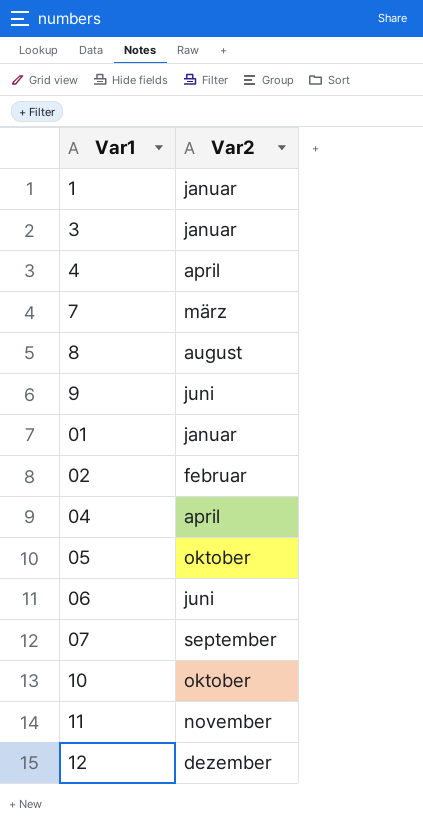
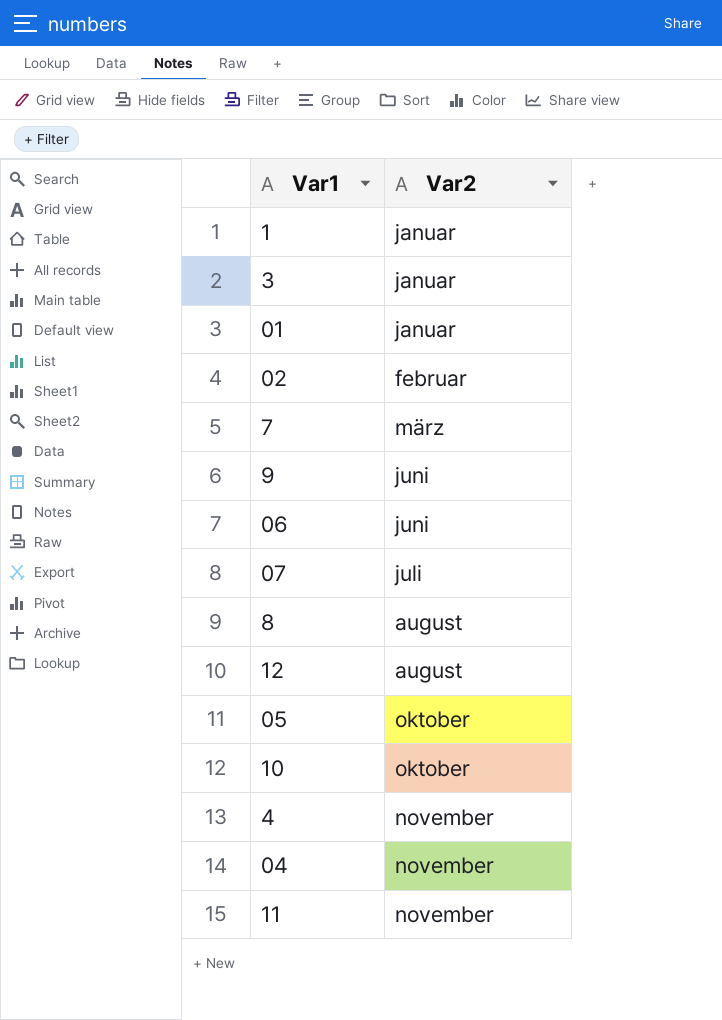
row order: none -> Var2 ascending
07 | Var2: september -> juli
12 | Var2: dezember -> august
4 | Var2: april -> november
04 | Var2: april -> november

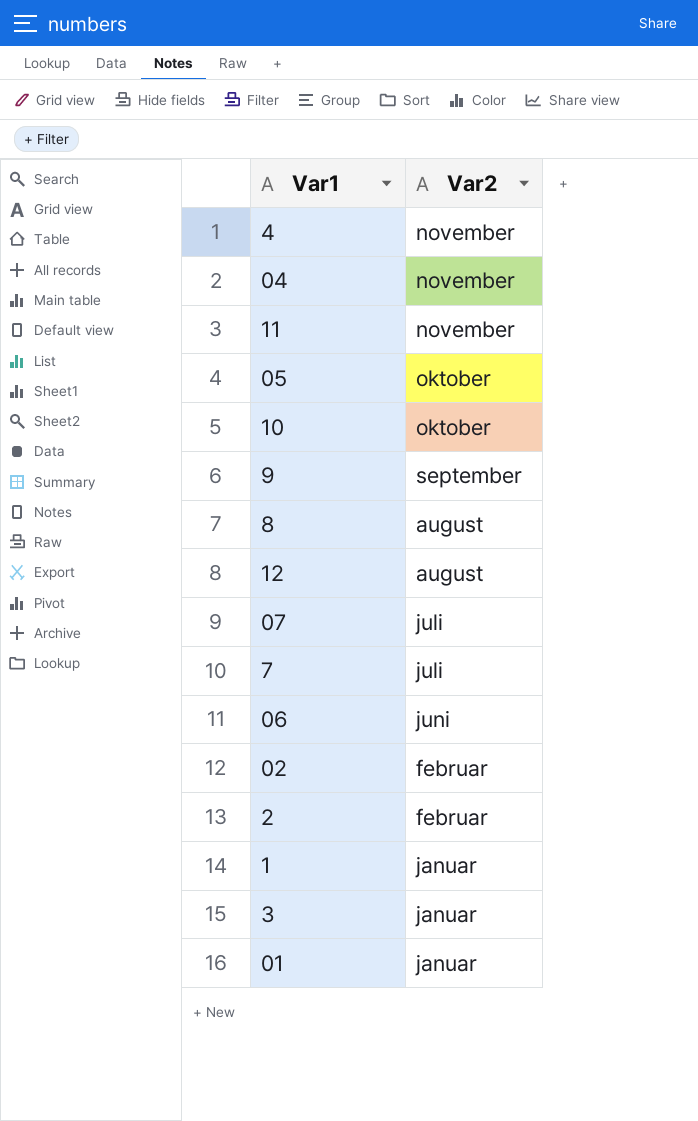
row order: Var2 ascending -> Var2 descending
9 | Var2: juni -> september
7 | Var2: märz -> juli
row 2: none -> februar

